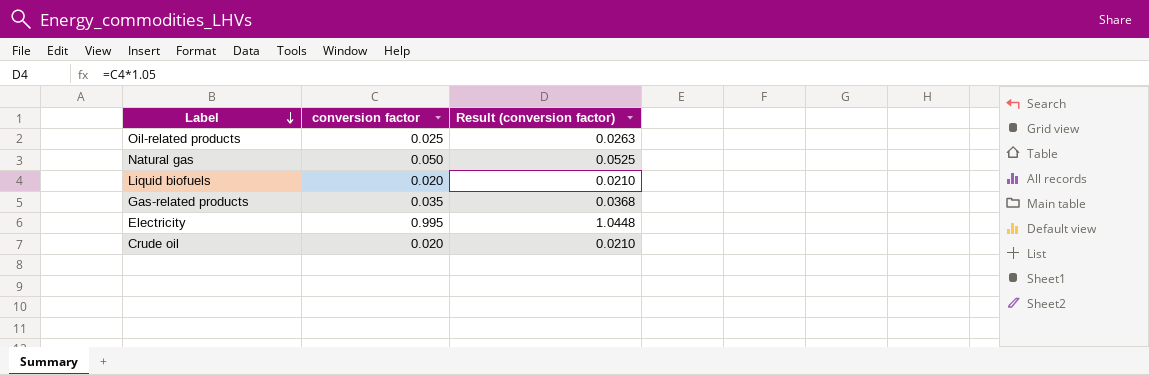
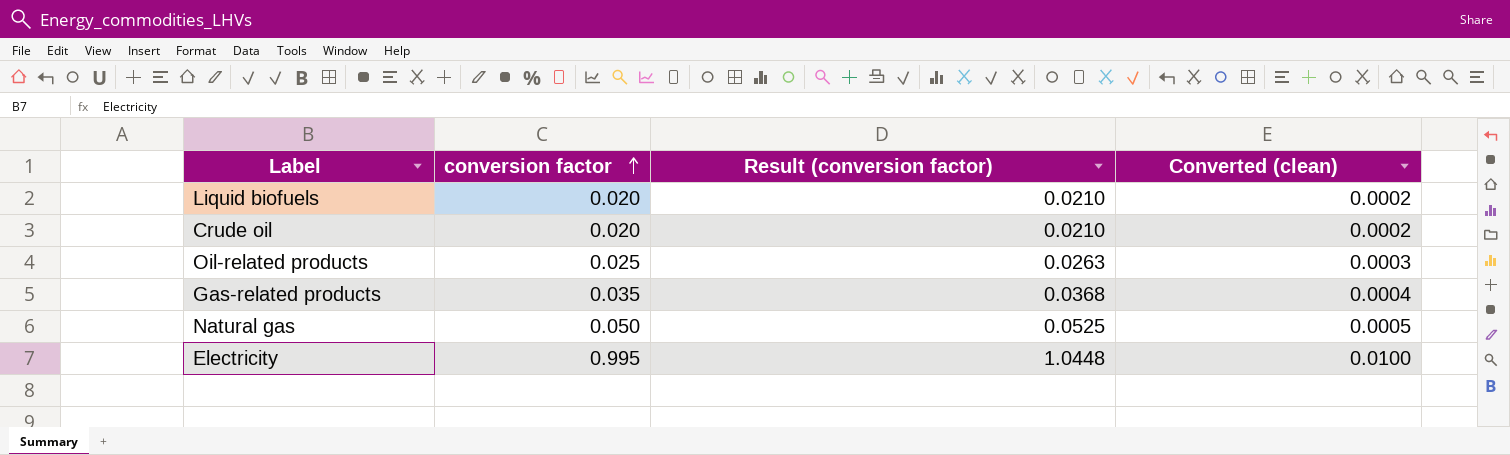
row order: Label descending -> conversion factor ascending
column Converted (clean) | formula: none -> [conversion factor] * 0.01

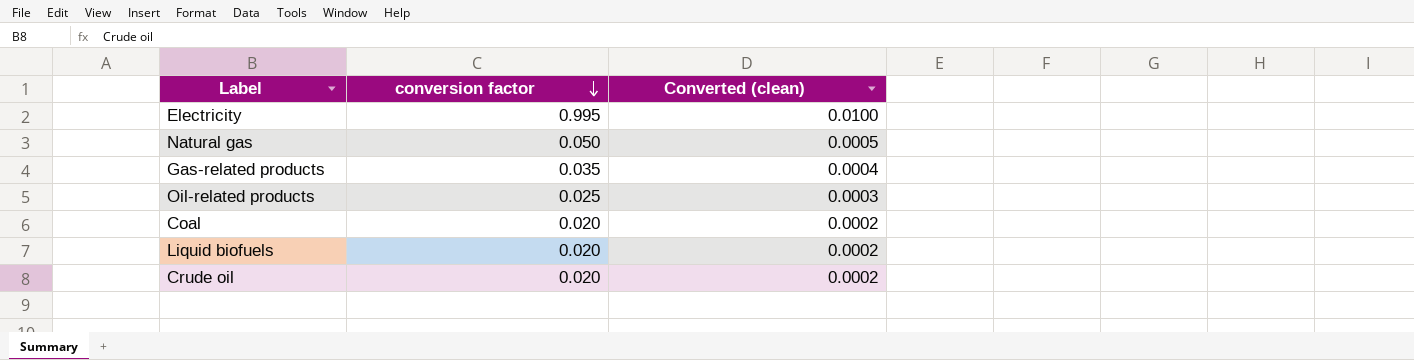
row order: conversion factor ascending -> conversion factor descending
column Result (conversion factor) | formula: [conversion factor] * 1.05 -> none
row Coal: none -> 0.020 | 0.0002

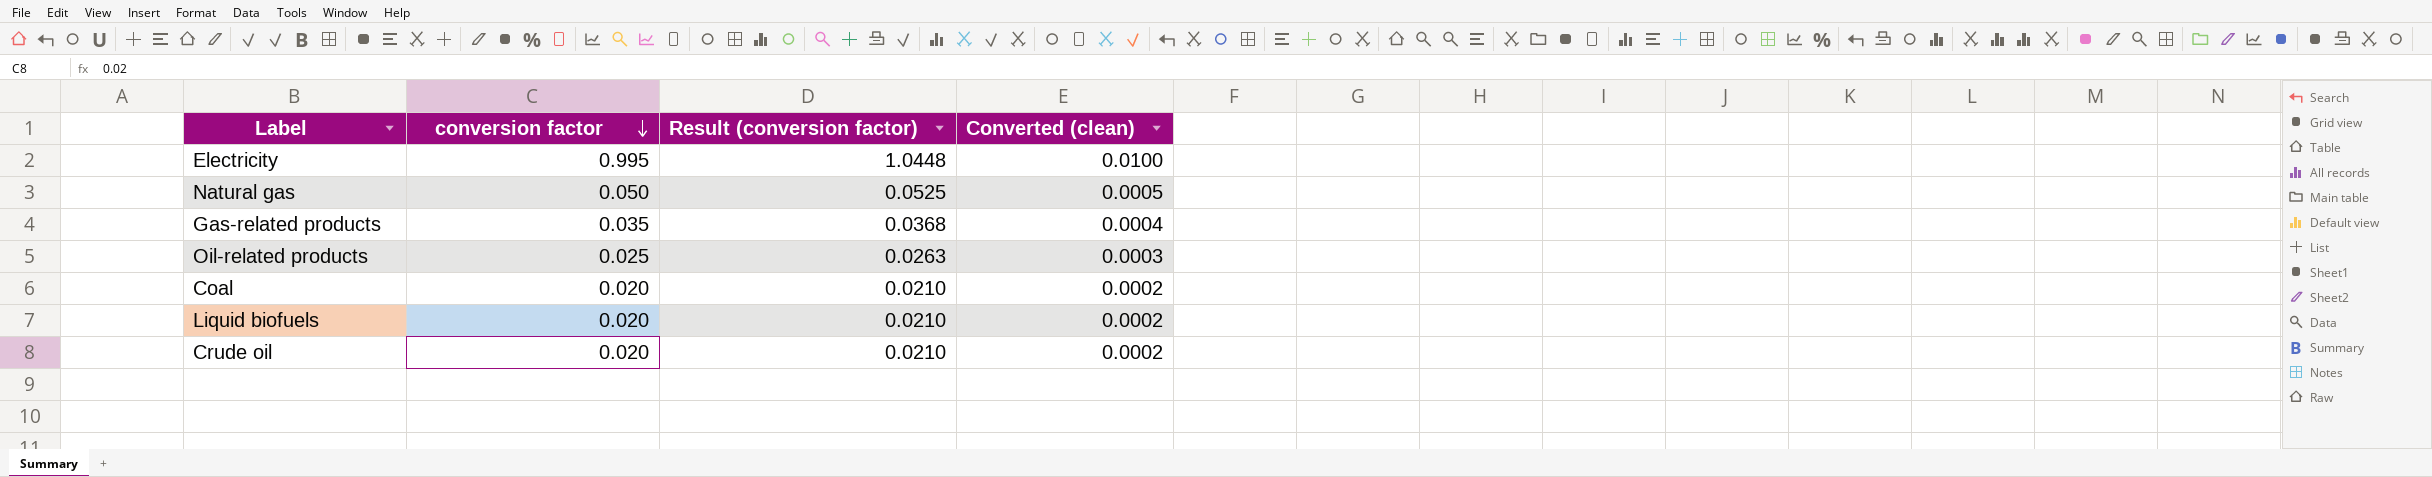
column Result (conversion factor) | formula: none -> [conversion factor] * 1.05

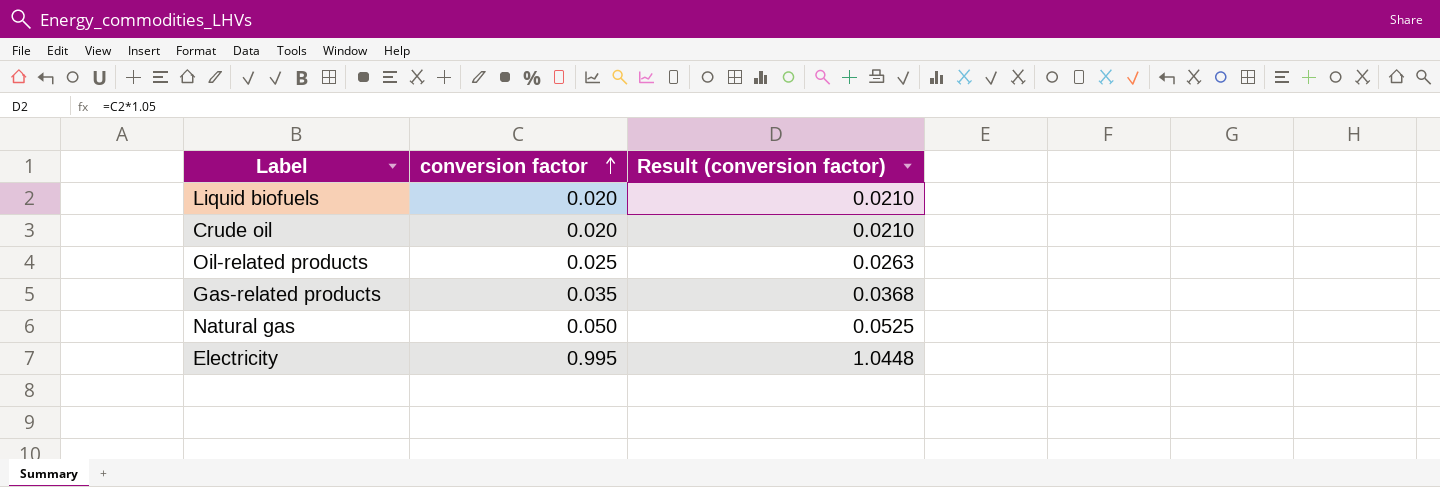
row order: conversion factor descending -> conversion factor ascending
column Converted (clean) | formula: [conversion factor] * 0.01 -> none
row Coal: 0.020 | 0.0210 | 0.0002 -> none

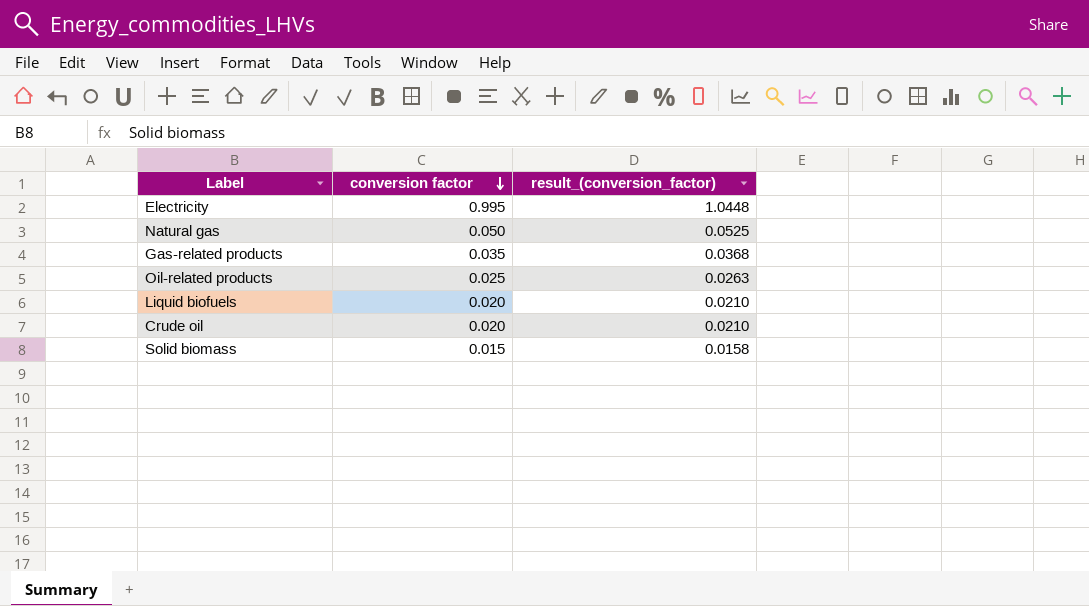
row order: conversion factor ascending -> conversion factor descending
column name: Result (conversion factor) -> result_(conversion_factor)
row Solid biomass: none -> 0.015 | 0.0158

